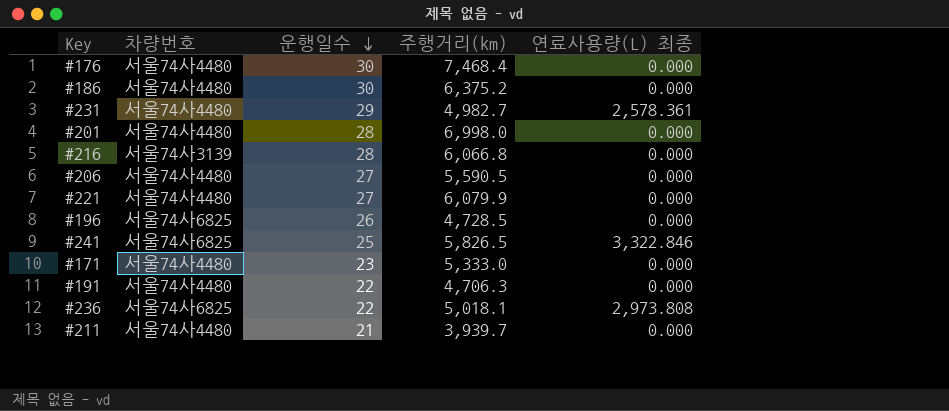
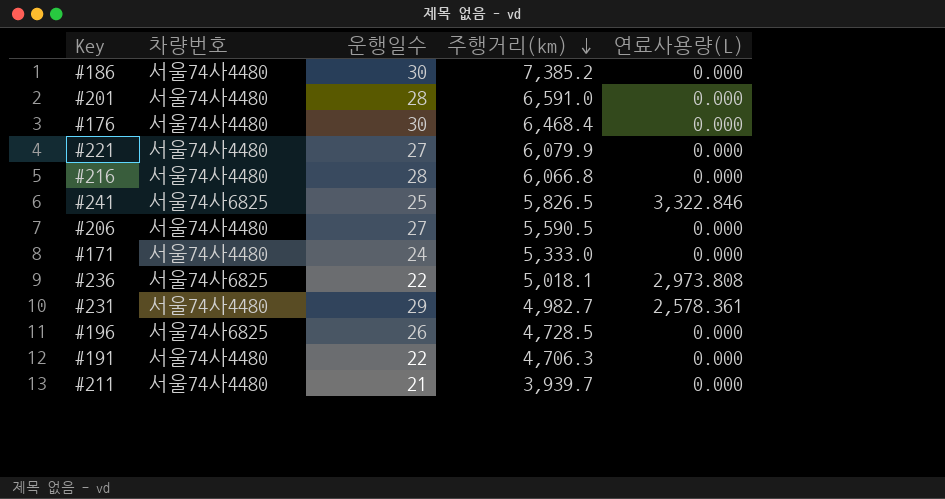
row order: 운행일수 descending -> 주행거리(km) descending
column name: 연료사용량(L) 최종 -> 연료사용량(L)
#186 | 주행거리(km): 6,375.2 -> 7,385.2
#201 | 주행거리(km): 6,998.0 -> 6,591.0
#176 | 주행거리(km): 7,468.4 -> 6,468.4
#216 | 차량번호: 서울74사3139 -> 서울74사4480
#171 | 운행일수: 23 -> 24

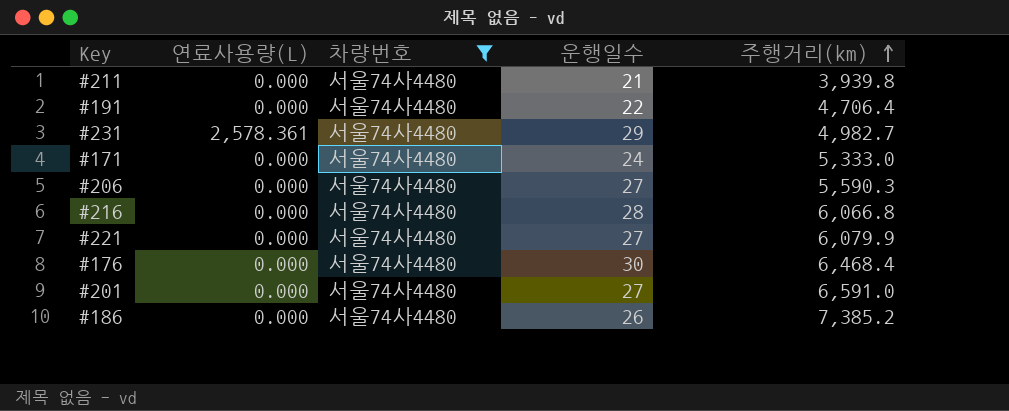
filter: none -> 차량번호 = 서울74사4480
row order: 주행거리(km) descending -> 주행거리(km) ascending
column 연료사용량(L) | position: 5 -> 2
#211 | 주행거리(km): 3,939.7 -> 3,939.8
#191 | 주행거리(km): 4,706.3 -> 4,706.4
#206 | 주행거리(km): 5,590.5 -> 5,590.3
#201 | 운행일수: 28 -> 27
#186 | 운행일수: 30 -> 26

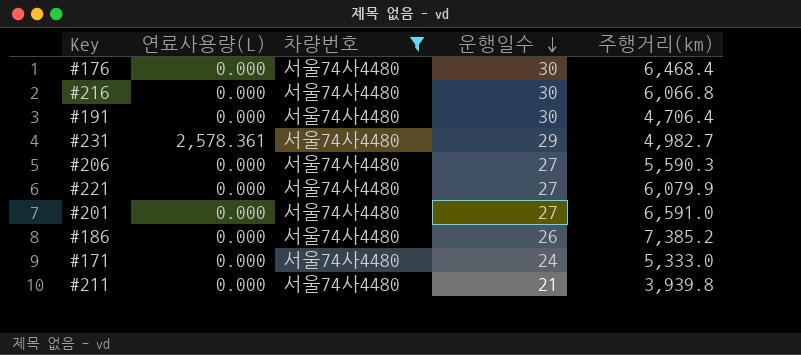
row order: 주행거리(km) ascending -> 운행일수 descending
#216 | 운행일수: 28 -> 30
#191 | 운행일수: 22 -> 30

